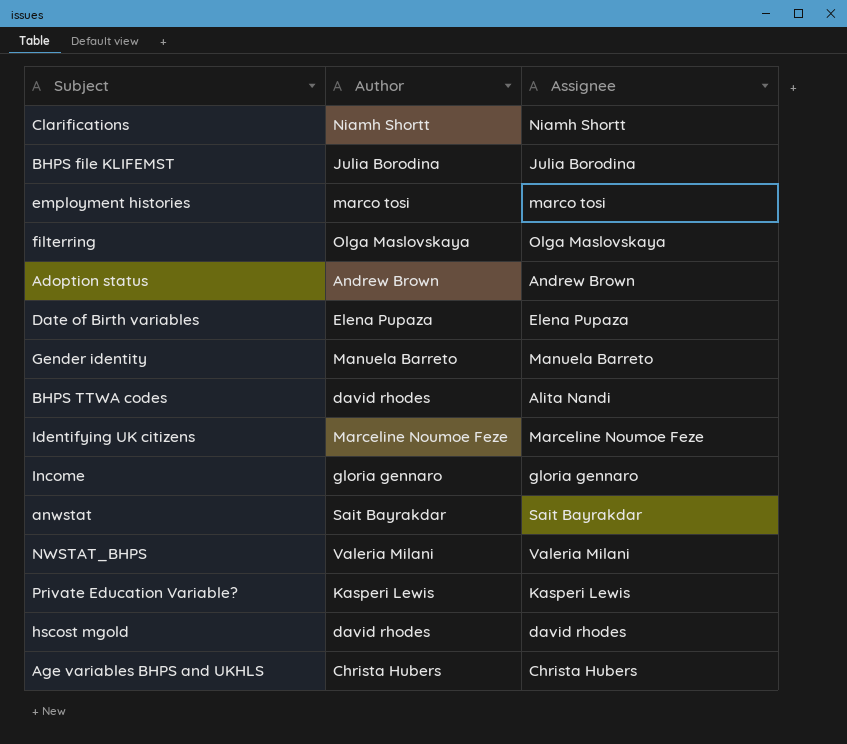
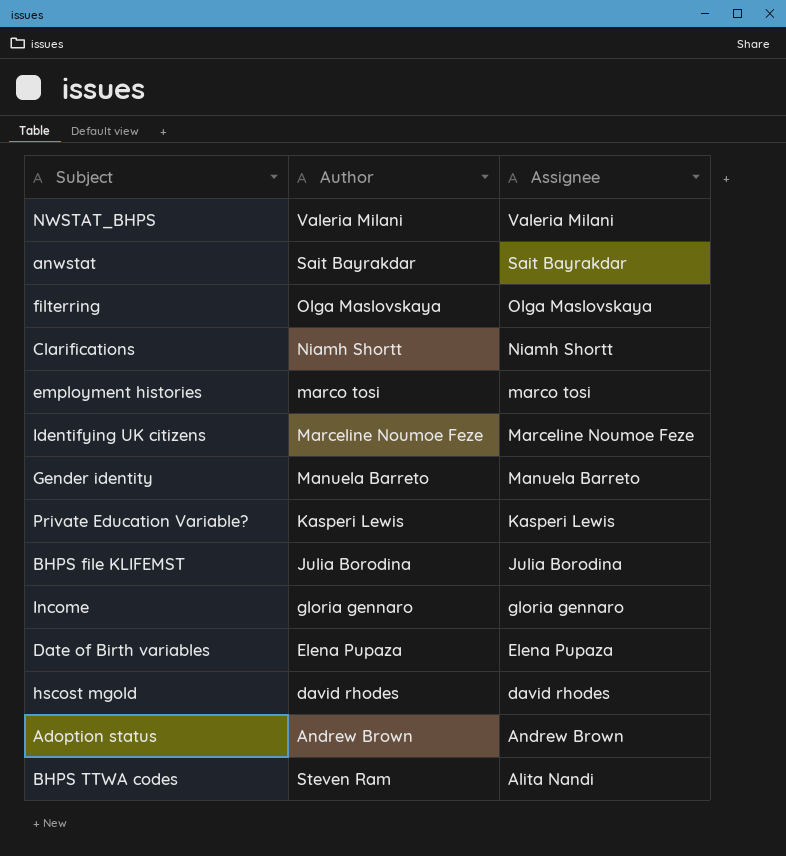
row order: none -> Assignee descending
row Age variables BHPS and UKHLS: Christa Hubers | Christa Hubers -> none
BHPS TTWA codes | Author: david rhodes -> Steven Ram

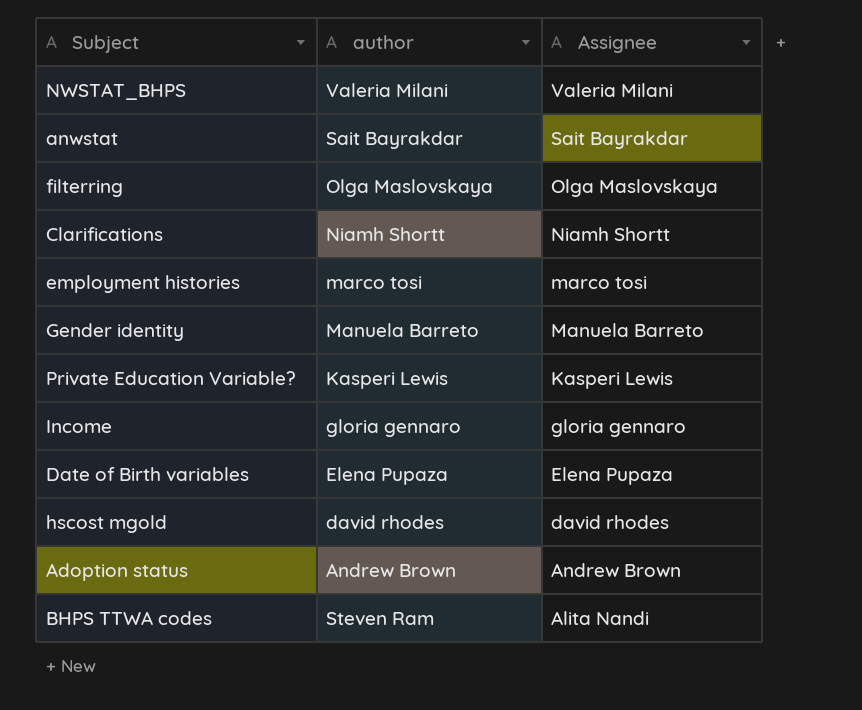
column name: Author -> author
row Identifying UK citizens: Marceline Noumoe Feze | Marceline Noumoe Feze -> none
row BHPS file KLIFEMST: Julia Borodina | Julia Borodina -> none

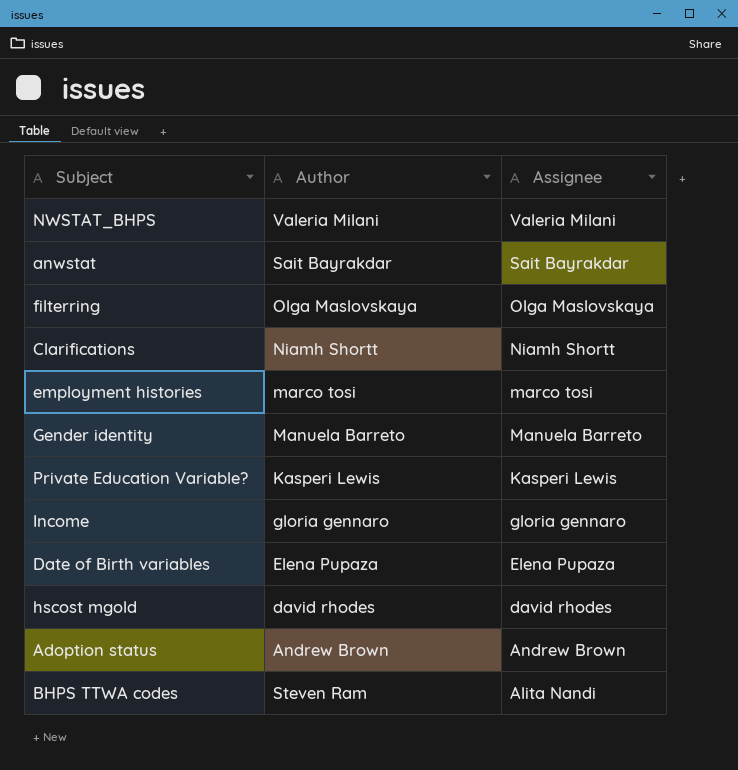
column name: author -> Author

